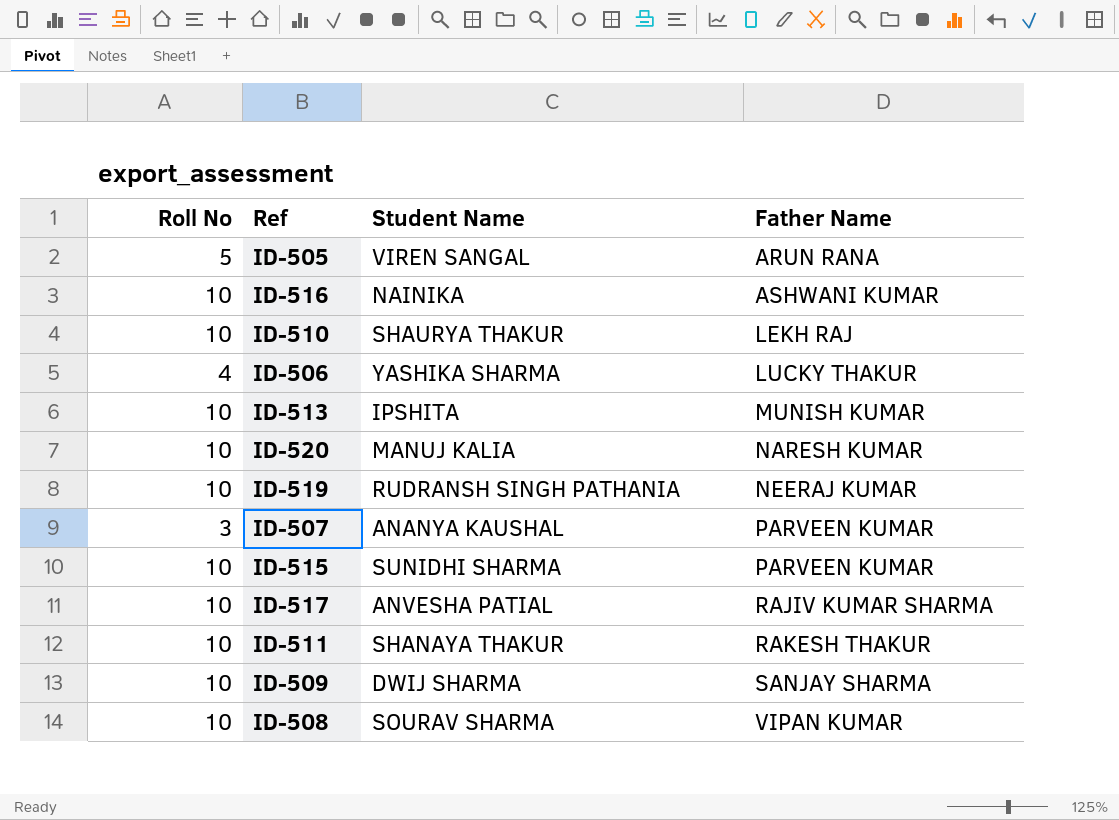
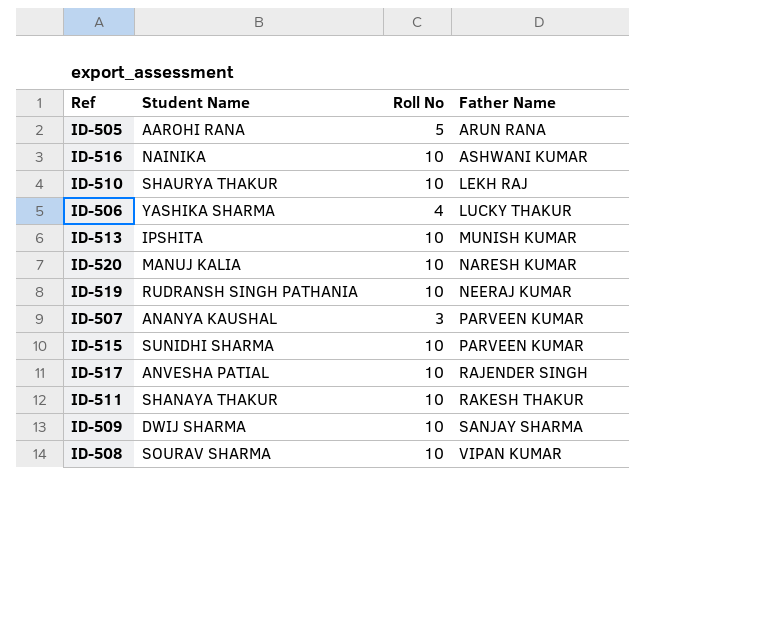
column Roll No | position: 1 -> 3
ID-505 | Student Name: VIREN SANGAL -> AAROHI RANA
ID-517 | Father Name: RAJIV KUMAR SHARMA -> RAJENDER SINGH

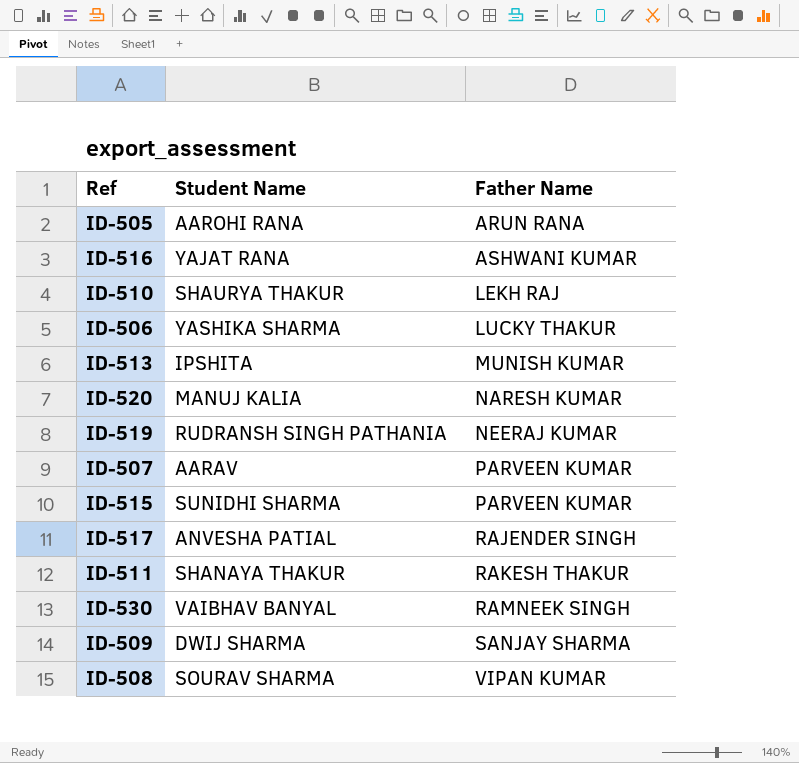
column Roll No | position: 3 -> none
ID-516 | Student Name: NAINIKA -> YAJAT RANA
ID-507 | Student Name: ANANYA KAUSHAL -> AARAV
row ID-530: none -> VAIBHAV BANYAL | RAMNEEK SINGH

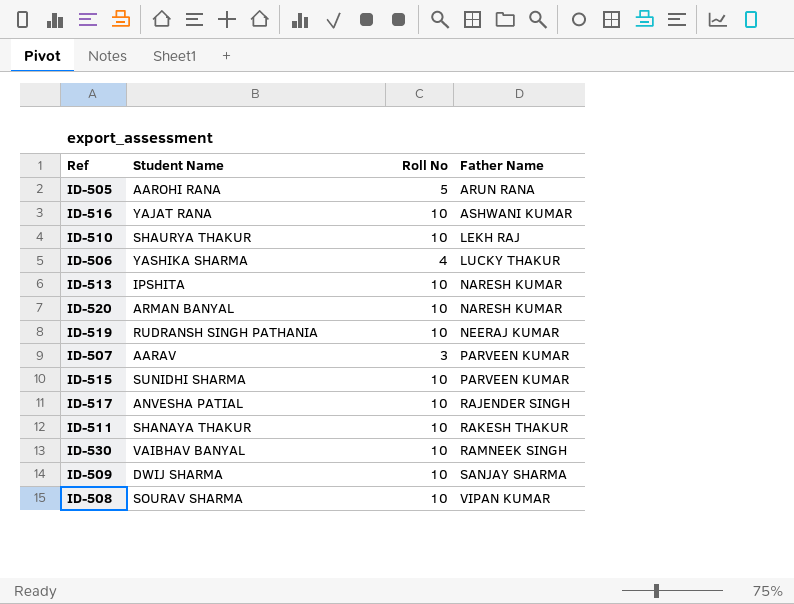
column Roll No | position: none -> 3
ID-513 | Father Name: MUNISH KUMAR -> NARESH KUMAR
ID-520 | Student Name: MANUJ KALIA -> ARMAN BANYAL

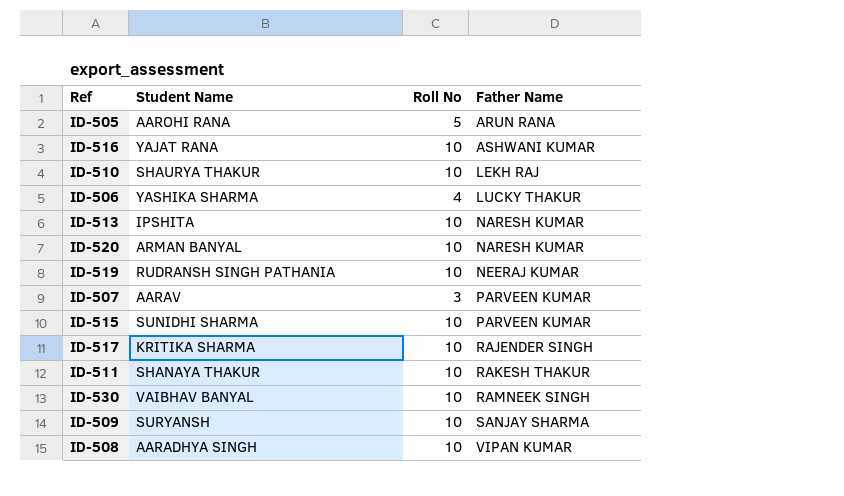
ID-517 | Student Name: ANVESHA PATIAL -> KRITIKA SHARMA
ID-509 | Student Name: DWIJ SHARMA -> SURYANSH
ID-508 | Student Name: SOURAV SHARMA -> AARADHYA SINGH

